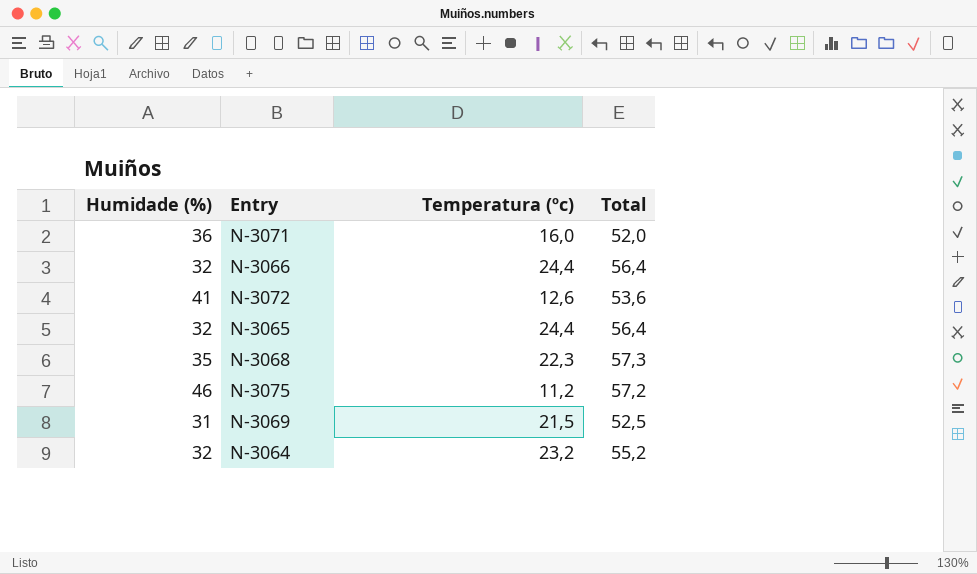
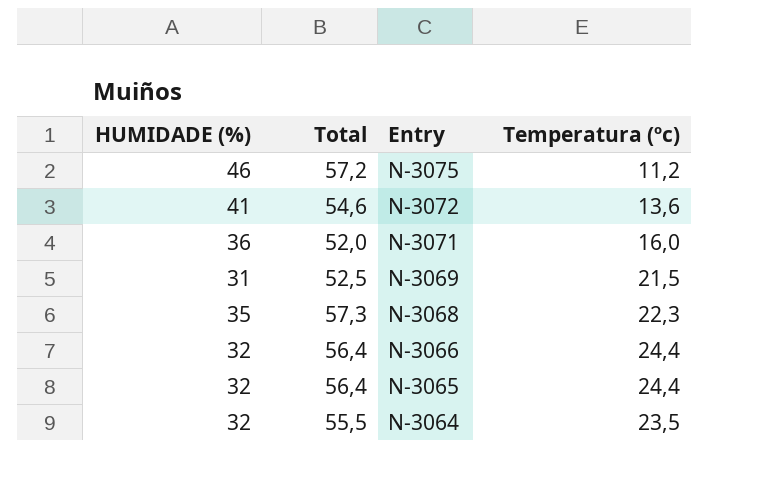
row order: none -> Entry descending
column name: Humidade (%) -> HUMIDADE (%)
column Total | position: 4 -> 2
N-3072 | Total: 53,6 -> 54,6
N-3072 | Temperatura (ºc): 12,6 -> 13,6
N-3064 | Total: 55,2 -> 55,5
N-3064 | Temperatura (ºc): 23,2 -> 23,5

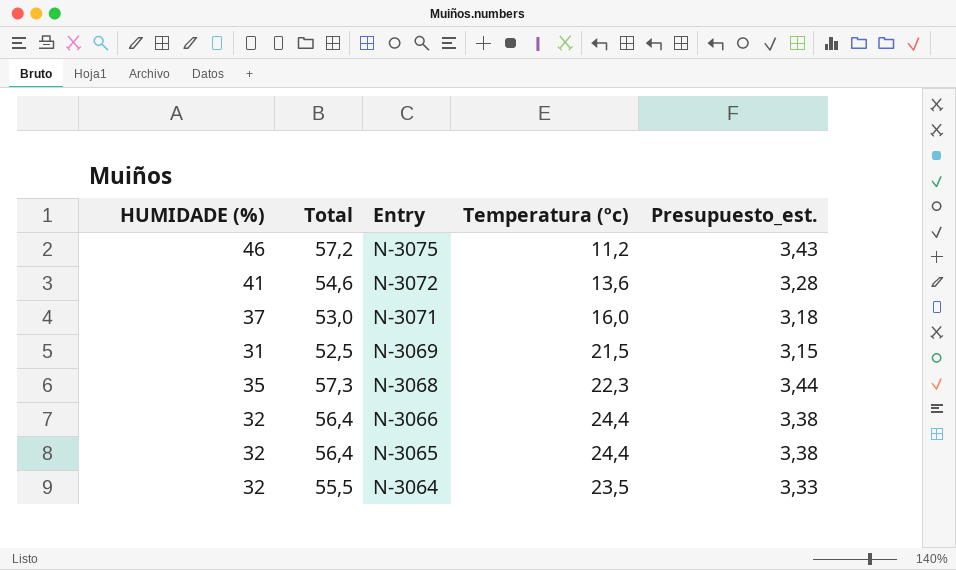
column Presupuesto_est. | formula: none -> [Total] * 0,06
N-3071 | HUMIDADE (%): 36 -> 37
N-3071 | Total: 52,0 -> 53,0

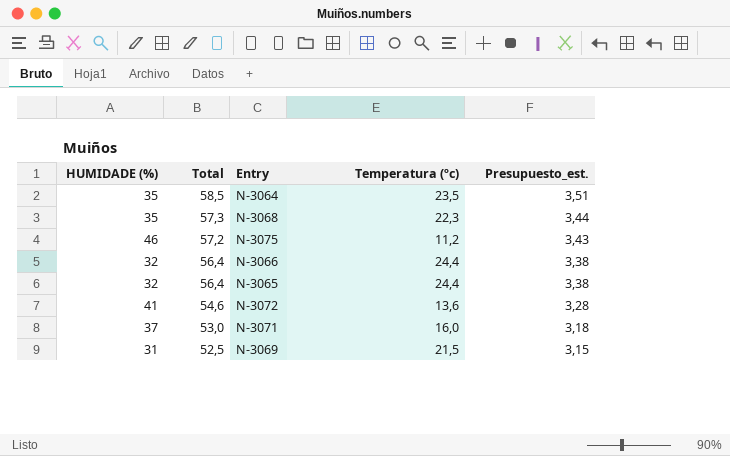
row order: Entry descending -> Total descending
N-3064 | HUMIDADE (%): 32 -> 35
N-3064 | Total: 55,5 -> 58,5
N-3064 | Presupuesto_est.: 3,33 -> 3,51

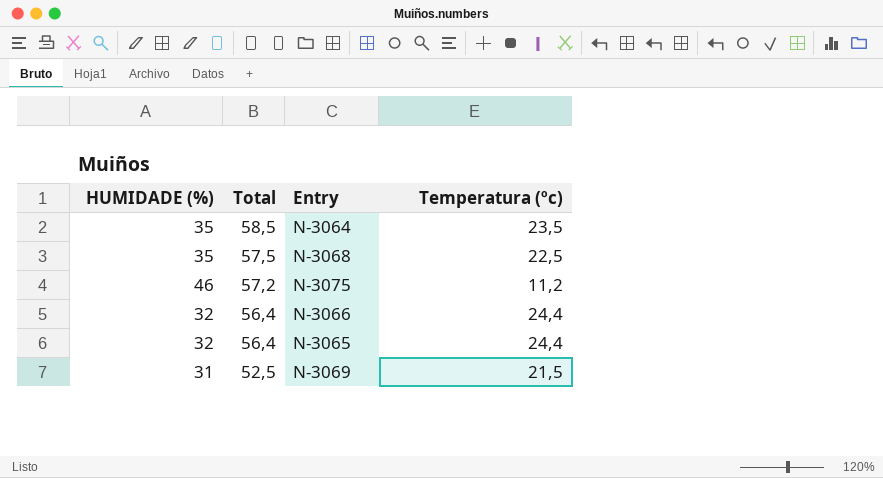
column Presupuesto_est. | formula: [Total] * 0,06 -> none
row N-3072: 41 | 54,6 | 13,6 | 3,28 -> none
row N-3071: 37 | 53,0 | 16,0 | 3,18 -> none
N-3068 | Total: 57,3 -> 57,5
N-3068 | Temperatura (ºc): 22,3 -> 22,5

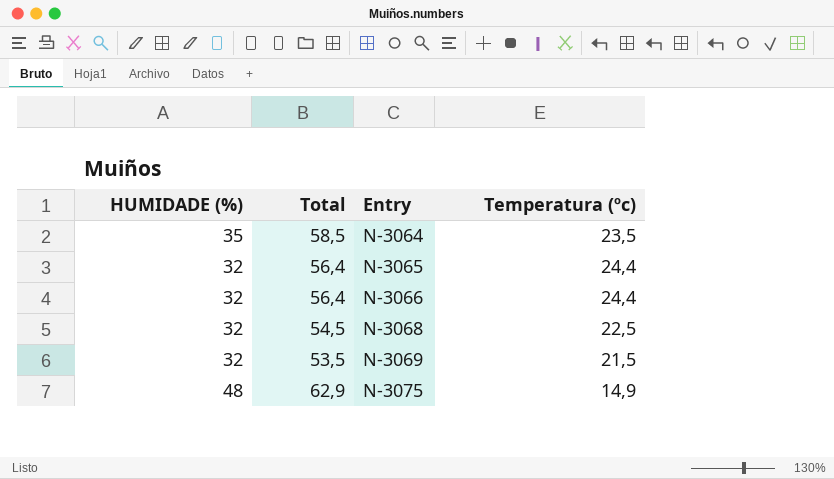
row order: Total descending -> Entry ascending
N-3068 | HUMIDADE (%): 35 -> 32
N-3068 | Total: 57,5 -> 54,5
N-3069 | HUMIDADE (%): 31 -> 32
N-3069 | Total: 52,5 -> 53,5
N-3075 | HUMIDADE (%): 46 -> 48
N-3075 | Total: 57,2 -> 62,9
N-3075 | Temperatura (ºc): 11,2 -> 14,9

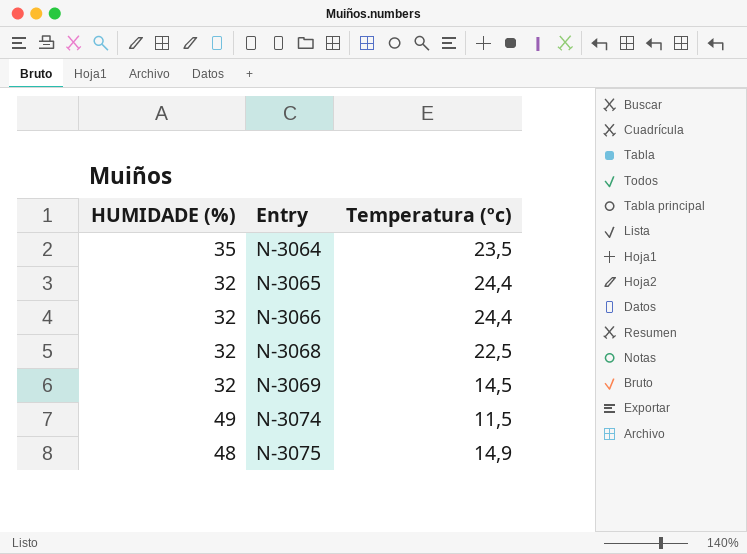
column Total | formula: [HUMIDADE (%)] + [Temperatura (ºc)] -> none
N-3069 | Temperatura (ºc): 21,5 -> 14,5
row N-3074: none -> 49 | 11,5

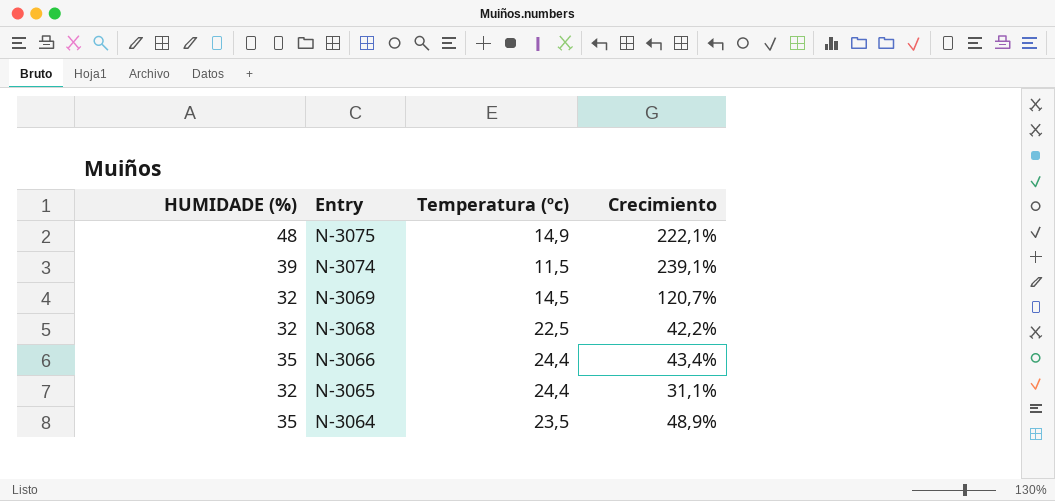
row order: Entry ascending -> Entry descending
column Crecimiento | formula: none -> ([HUMIDADE (%)] - [Temperatura (ºc)]) / [Temperatura (ºc)]
N-3074 | HUMIDADE (%): 49 -> 39
N-3066 | HUMIDADE (%): 32 -> 35

